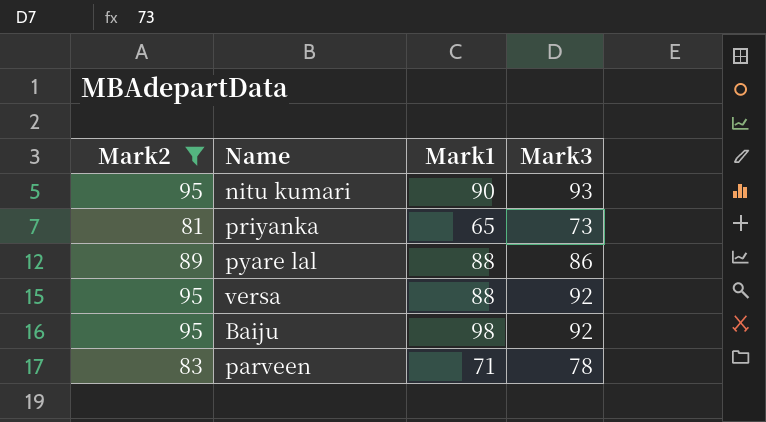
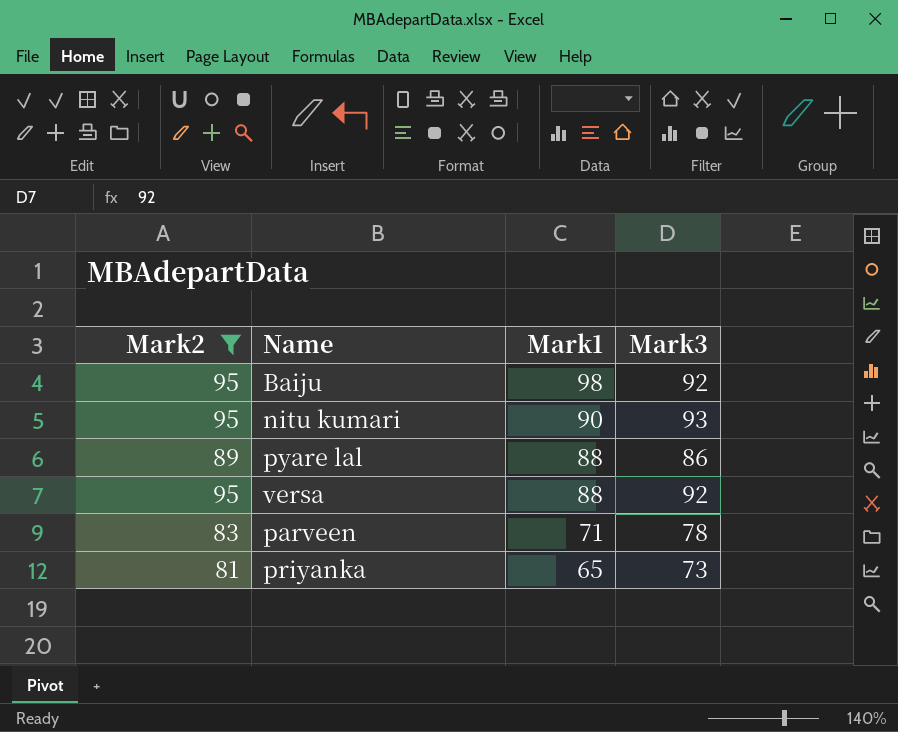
row order: none -> Mark1 descending

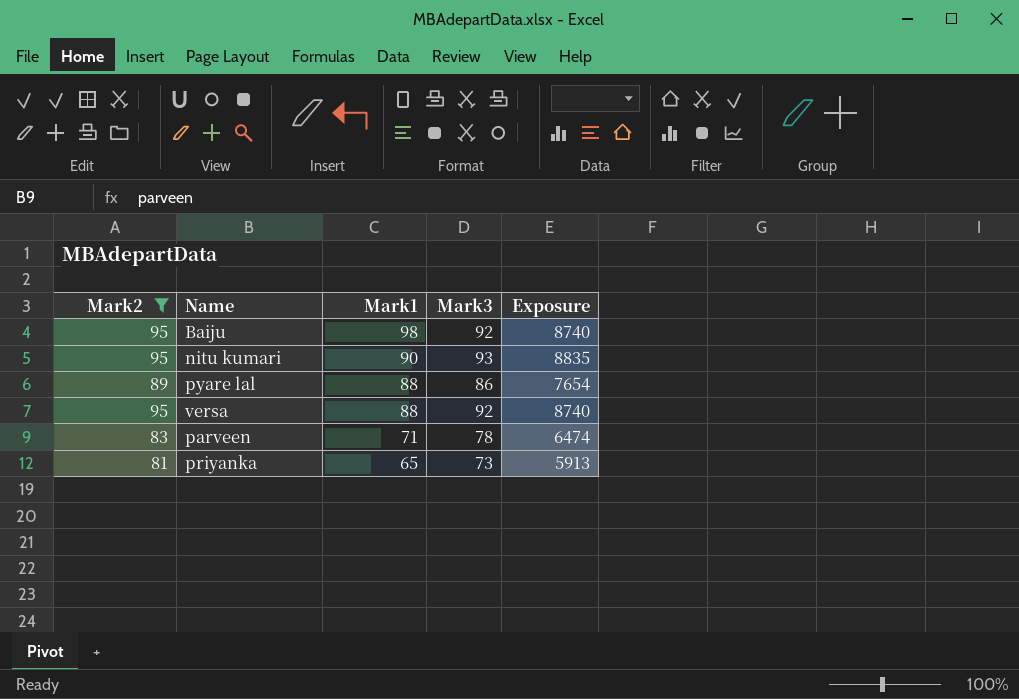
column Exposure | formula: none -> [Mark2] * [Mark3]

